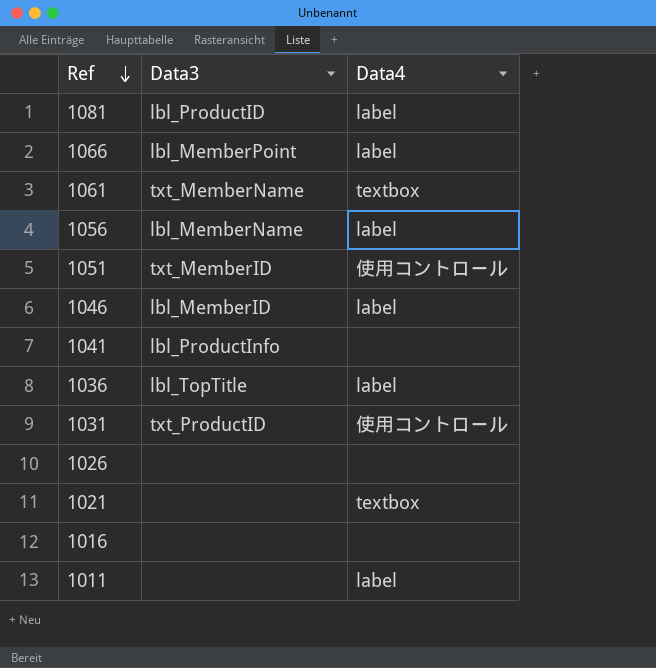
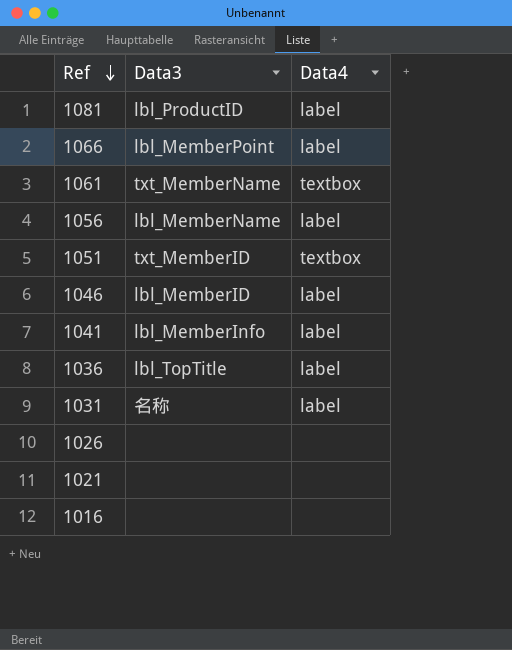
row 1011: none | label -> none
1051 | Data4: 使用コントロール -> textbox
1041 | Data3: lbl_ProductInfo -> lbl_MemberInfo
1041 | Data4: none -> label
1031 | Data3: txt_ProductID -> 名称
1031 | Data4: 使用コントロール -> label
1021 | Data4: textbox -> none

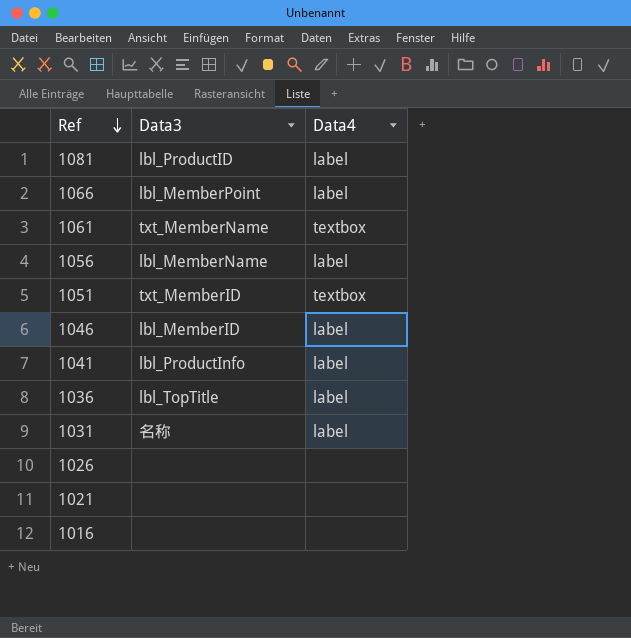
1041 | Data3: lbl_MemberInfo -> lbl_ProductInfo

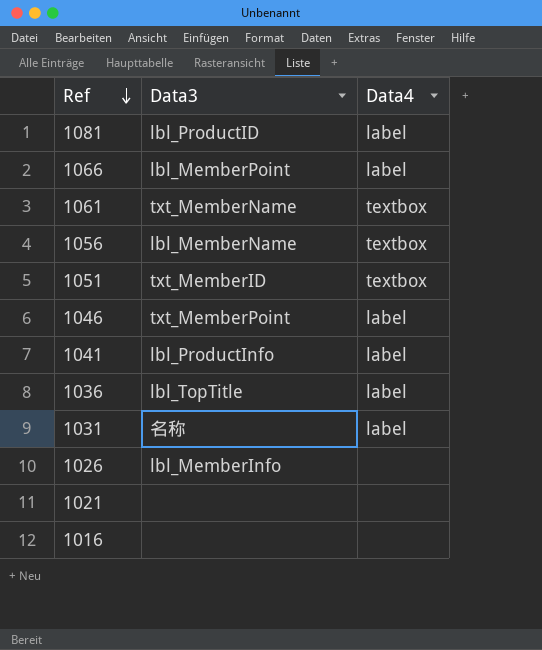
1056 | Data4: label -> textbox
1046 | Data3: lbl_MemberID -> txt_MemberPoint
1026 | Data3: none -> lbl_MemberInfo

